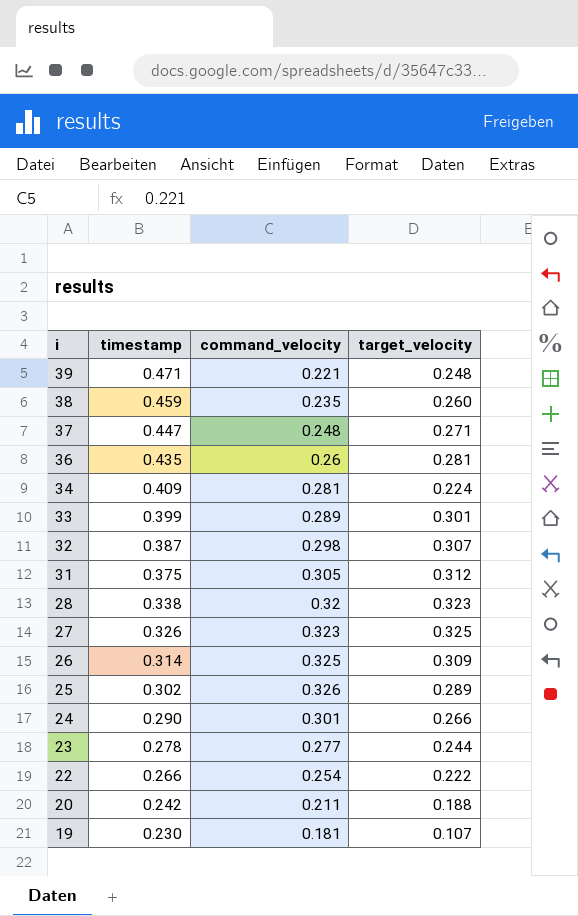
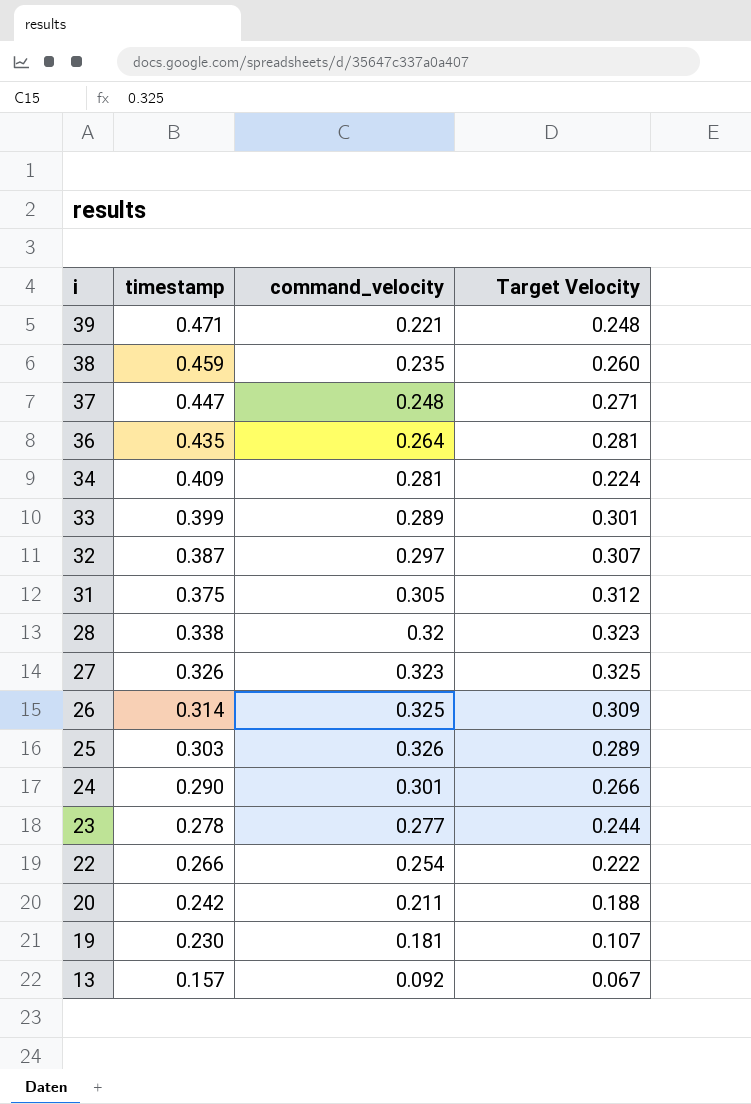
column name: target_velocity -> Target Velocity
36 | command_velocity: 0.26 -> 0.264
32 | command_velocity: 0.298 -> 0.297
25 | timestamp: 0.302 -> 0.303
row 13: none -> 0.157 | 0.092 | 0.067

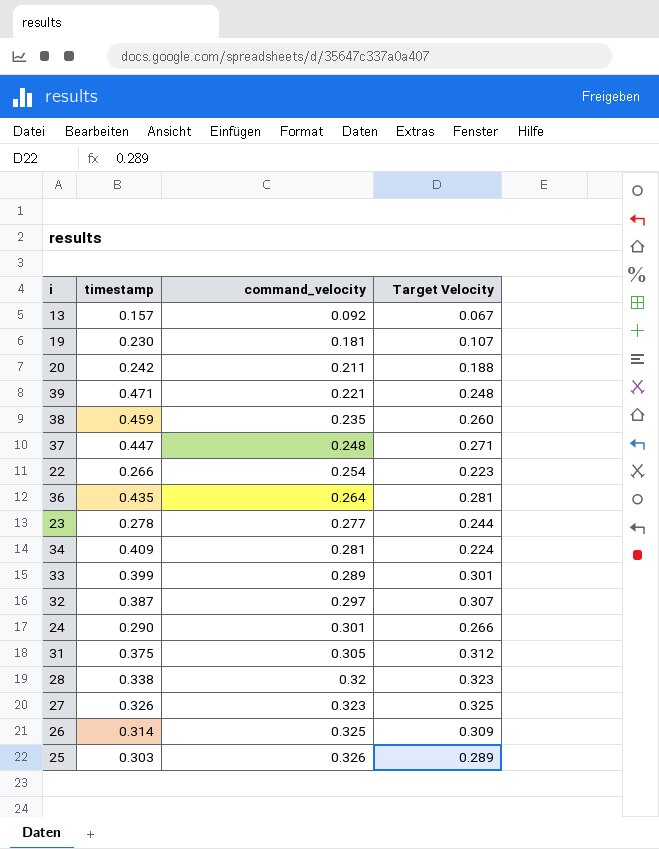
row order: i descending -> command_velocity ascending
22 | Target Velocity: 0.222 -> 0.223

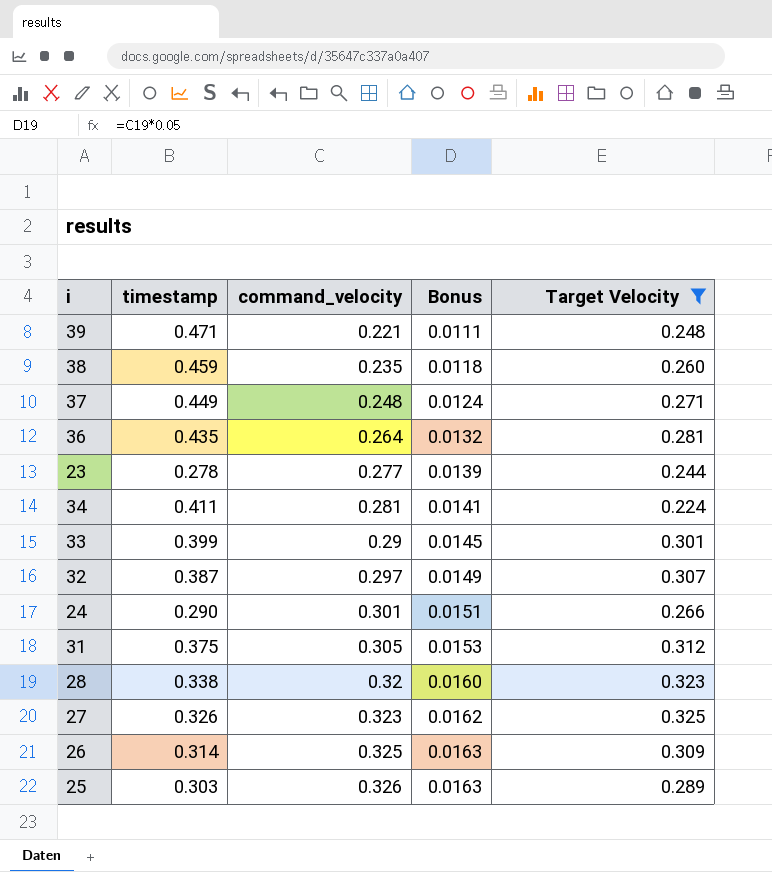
filter: none -> Target Velocity >= 0.224
column Bonus | formula: none -> [command_velocity] * 0.05
37 | timestamp: 0.447 -> 0.449
34 | timestamp: 0.409 -> 0.411
33 | command_velocity: 0.289 -> 0.29

